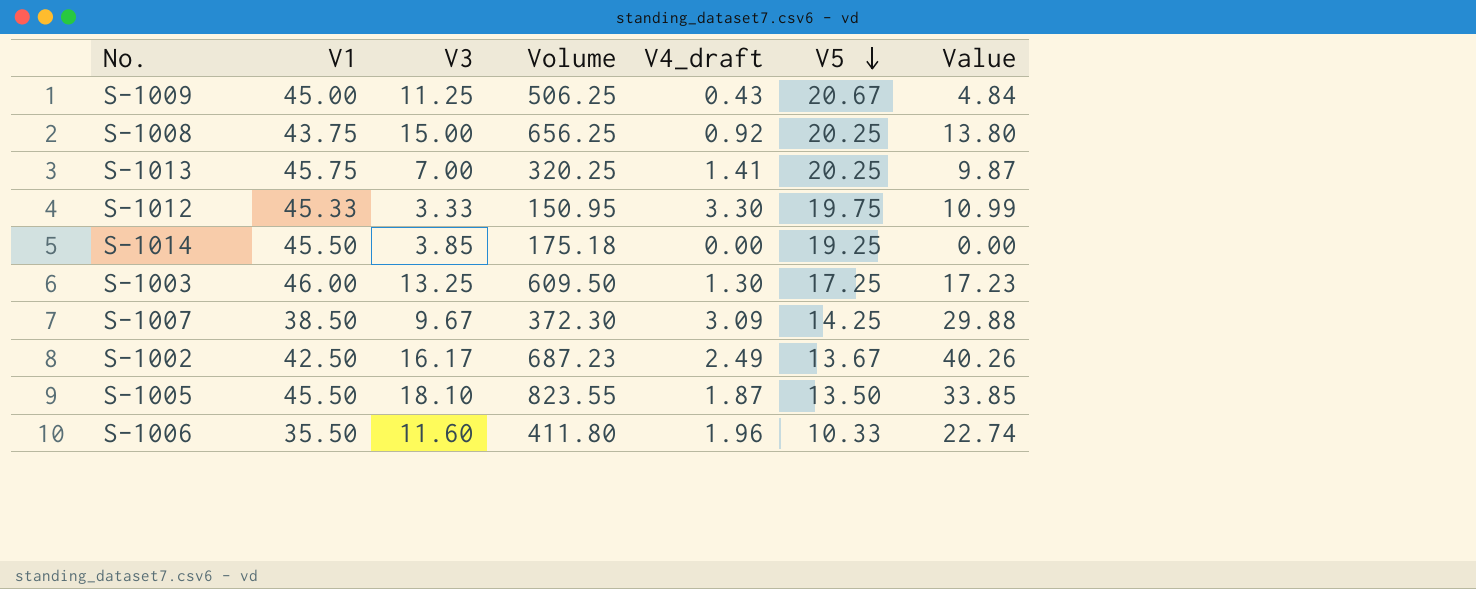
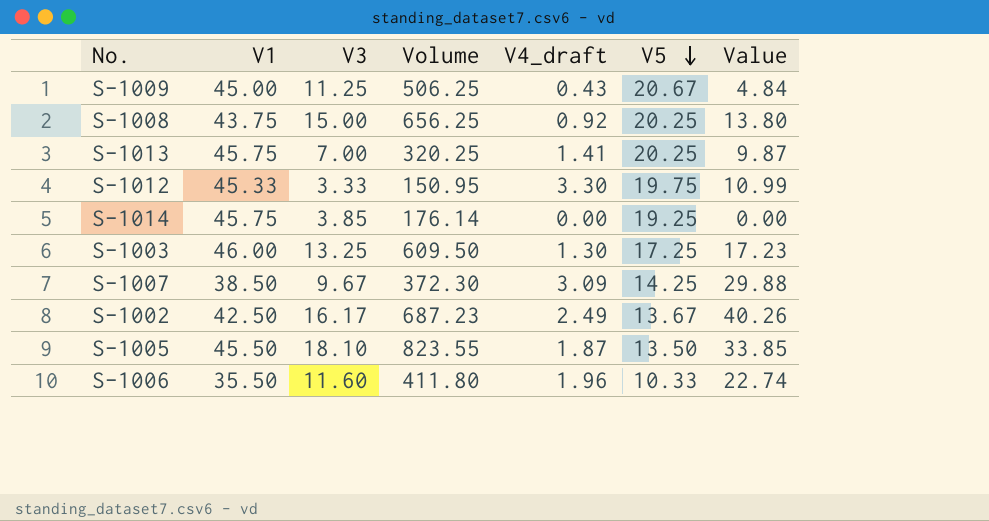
S-1014 | V1: 45.50 -> 45.75
S-1014 | Volume: 175.18 -> 176.14

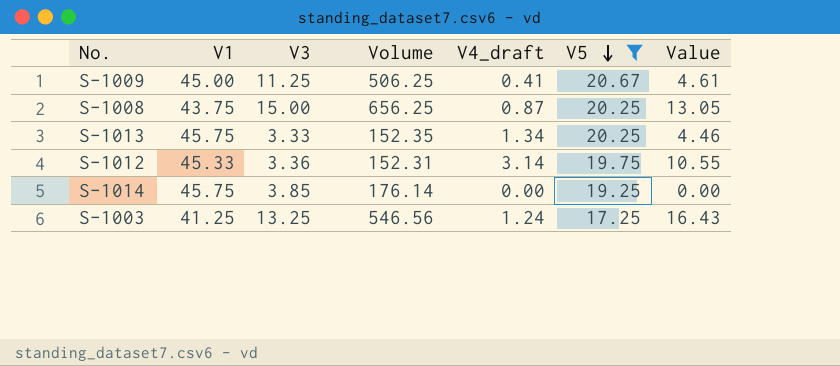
filter: none -> V5 >= 17.25
S-1009 | V4_draft: 0.43 -> 0.41
S-1009 | Value: 4.84 -> 4.61
S-1008 | V4_draft: 0.92 -> 0.87
S-1008 | Value: 13.80 -> 13.05
S-1013 | V3: 7.00 -> 3.33
S-1013 | Volume: 320.25 -> 152.35
S-1013 | V4_draft: 1.41 -> 1.34
S-1013 | Value: 9.87 -> 4.46
S-1012 | V3: 3.33 -> 3.36
S-1012 | Volume: 150.95 -> 152.31
S-1012 | V4_draft: 3.30 -> 3.14
S-1012 | Value: 10.99 -> 10.55
S-1003 | V1: 46.00 -> 41.25
S-1003 | Volume: 609.50 -> 546.56
S-1003 | V4_draft: 1.30 -> 1.24
S-1003 | Value: 17.23 -> 16.43

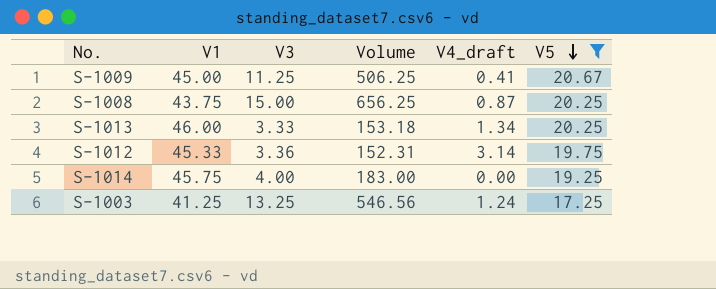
column Value | formula: [V3] * [V4_draft] -> none
S-1013 | V1: 45.75 -> 46.00
S-1013 | Volume: 152.35 -> 153.18
S-1014 | V3: 3.85 -> 4.00
S-1014 | Volume: 176.14 -> 183.00

